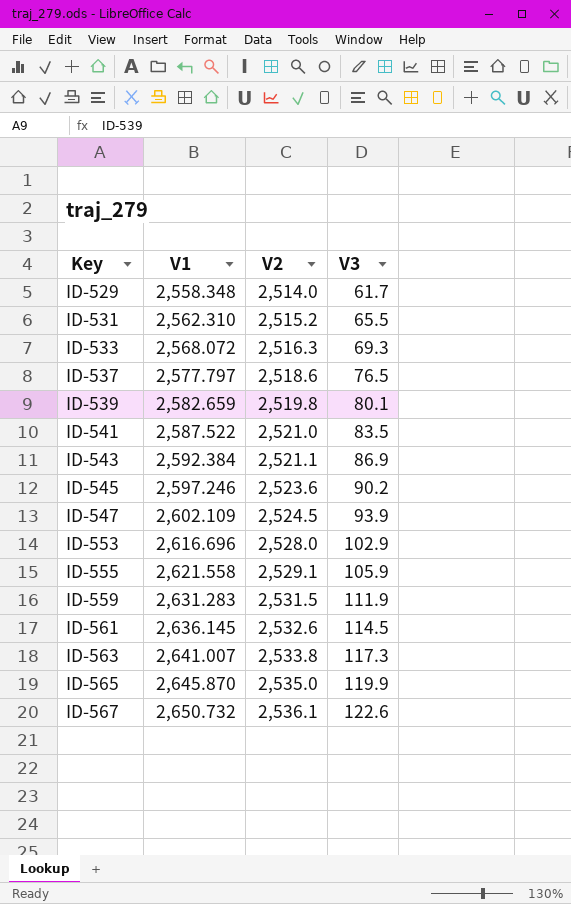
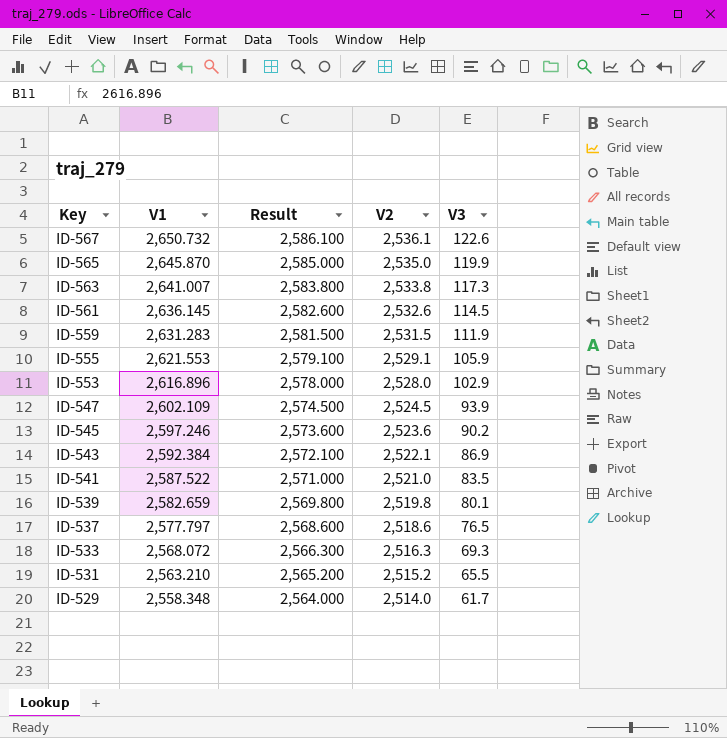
row order: Key ascending -> Key descending
column Result | formula: none -> [V2] + 50
ID-555 | V1: 2,621.558 -> 2,621.553
ID-553 | V1: 2,616.696 -> 2,616.896
ID-543 | V2: 2,521.1 -> 2,522.1
ID-531 | V1: 2,562.310 -> 2,563.210

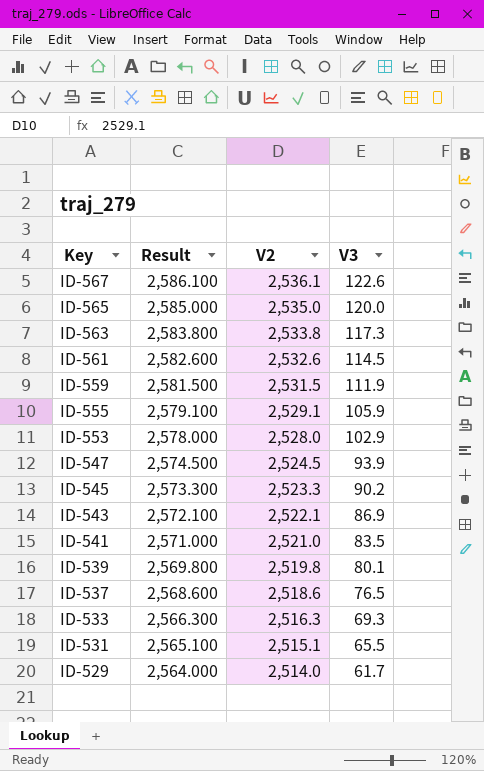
column V1 | position: 2 -> none
ID-565 | V3: 119.9 -> 120.0
ID-545 | Result: 2,573.600 -> 2,573.300
ID-545 | V2: 2,523.6 -> 2,523.3
ID-531 | Result: 2,565.200 -> 2,565.100
ID-531 | V2: 2,515.2 -> 2,515.1

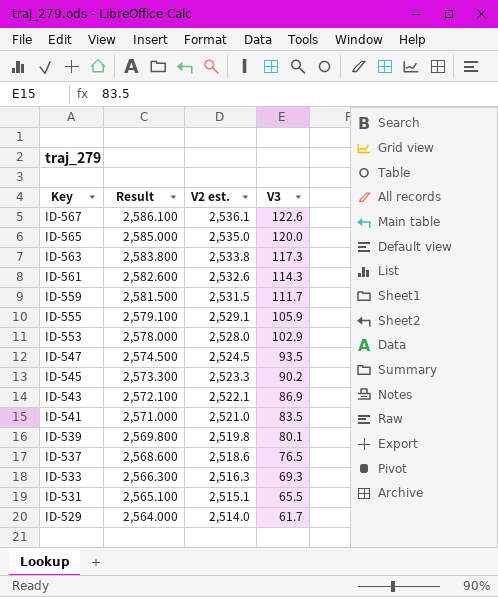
column name: V2 -> V2 est.
ID-561 | V3: 114.5 -> 114.3
ID-559 | V3: 111.9 -> 111.7
ID-547 | V3: 93.9 -> 93.5

